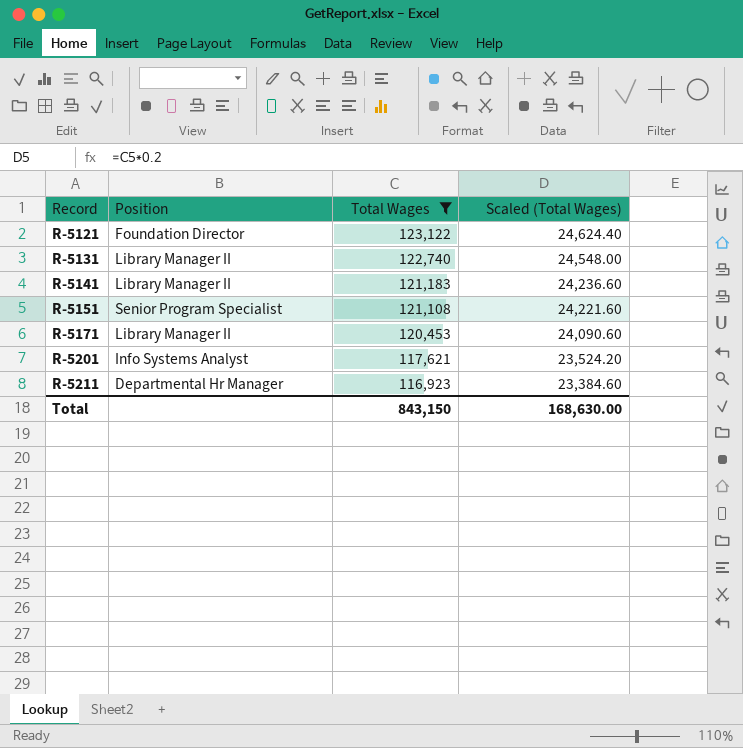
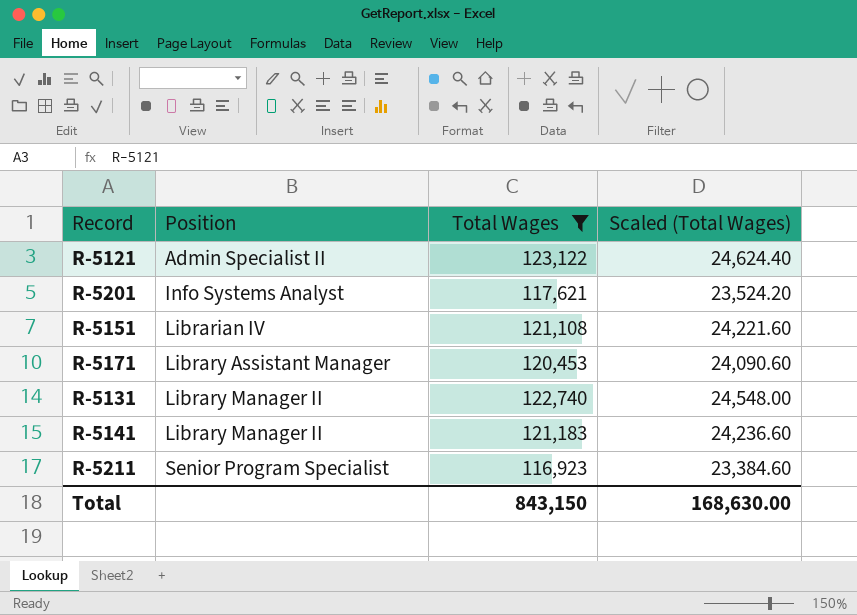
row order: Record ascending -> Position ascending
R-5121 | Position: Foundation Director -> Admin Specialist II
R-5151 | Position: Senior Program Specialist -> Librarian IV
R-5171 | Position: Library Manager II -> Library Assistant Manager
R-5211 | Position: Departmental Hr Manager -> Senior Program Specialist

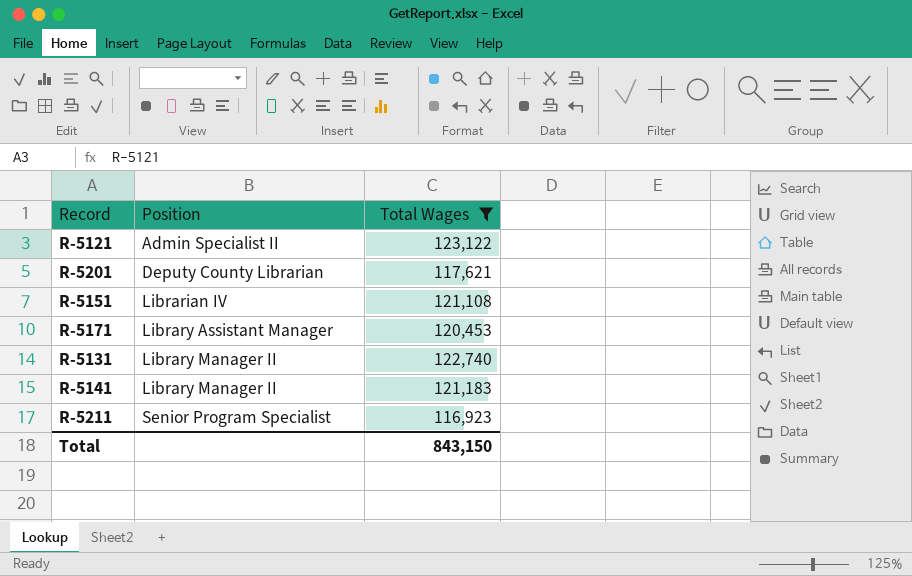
column Scaled (Total Wages) | formula: [Total Wages] * 0.2 -> none
R-5201 | Position: Info Systems Analyst -> Deputy County Librarian

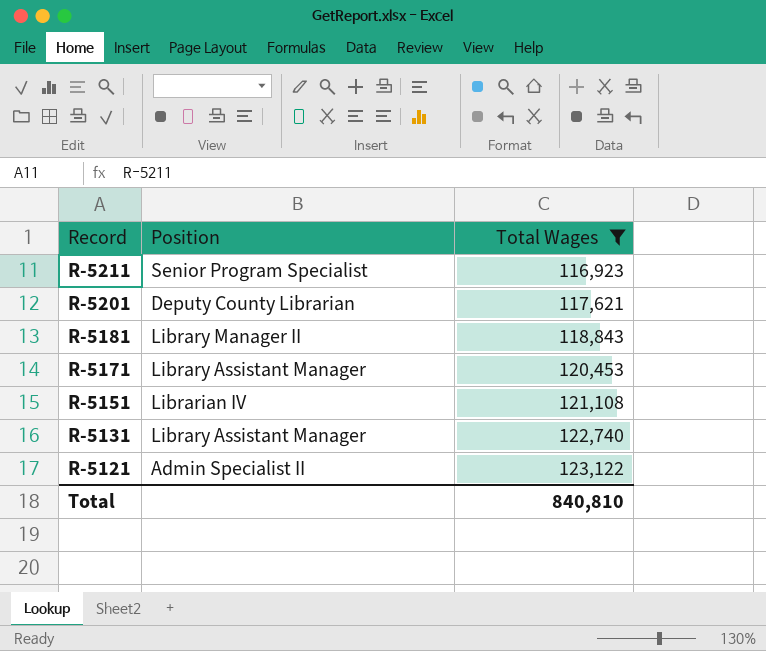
row order: Position ascending -> Record descending
row R-5141: Library Manager II | 121,183 -> none
row R-5181: none -> Library Manager II | 118,843
R-5131 | Position: Library Manager II -> Library Assistant Manager
Total | Total Wages: 843,150 -> 840,810

